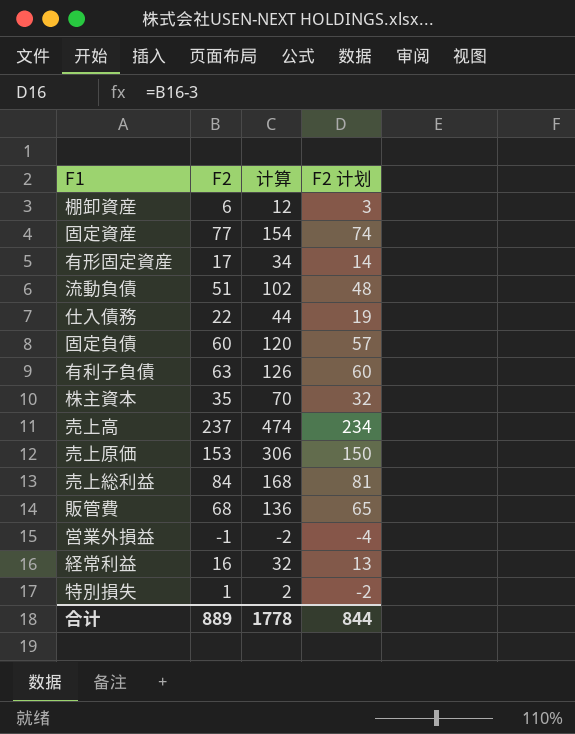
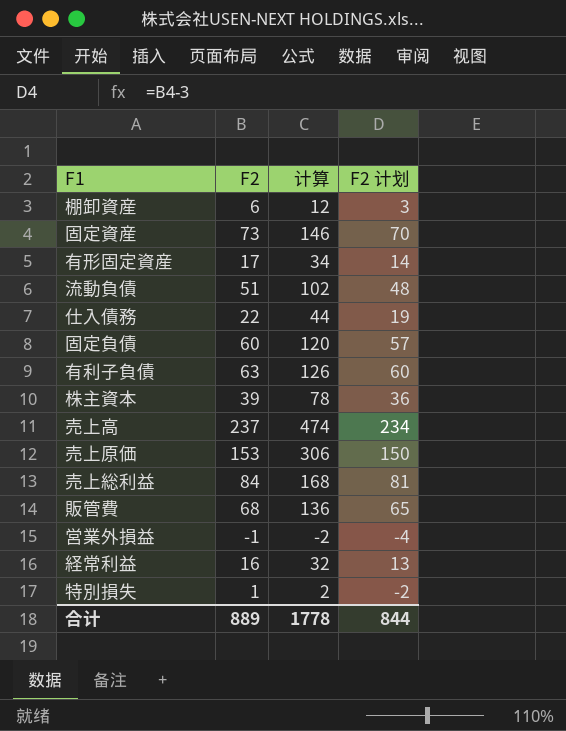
固定資産 | F2: 77 -> 73
固定資産 | 计算: 154 -> 146
固定資産 | F2 计划: 74 -> 70
株主資本 | F2: 35 -> 39
株主資本 | 计算: 70 -> 78
株主資本 | F2 计划: 32 -> 36

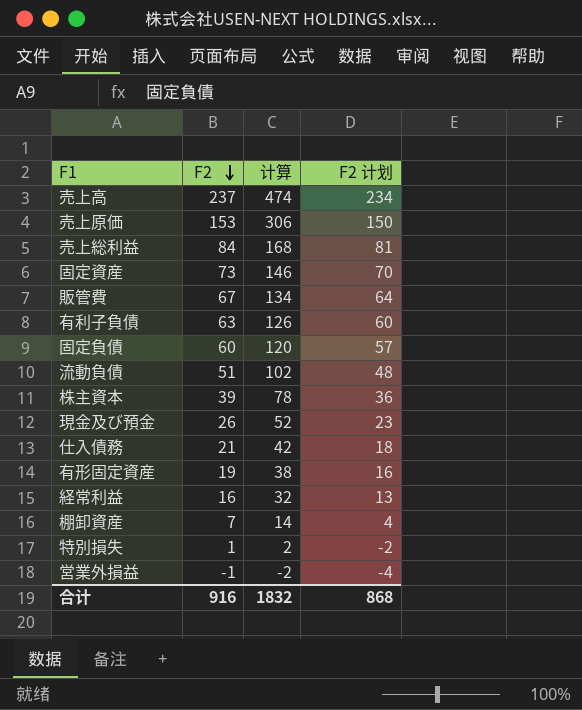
row order: none -> F2 descending
販管費 | F2: 68 -> 67
販管費 | 计算: 136 -> 134
販管費 | F2 计划: 65 -> 64
row 現金及び預金: none -> 26 | 52 | 23
仕入債務 | F2: 22 -> 21
仕入債務 | 计算: 44 -> 42
仕入債務 | F2 计划: 19 -> 18
有形固定資産 | F2: 17 -> 19
有形固定資産 | 计算: 34 -> 38
有形固定資産 | F2 计划: 14 -> 16
棚卸資産 | F2: 6 -> 7
棚卸資産 | 计算: 12 -> 14
棚卸資産 | F2 计划: 3 -> 4
合计 | F2: 889 -> 916
合计 | 计算: 1778 -> 1832
合计 | F2 计划: 844 -> 868

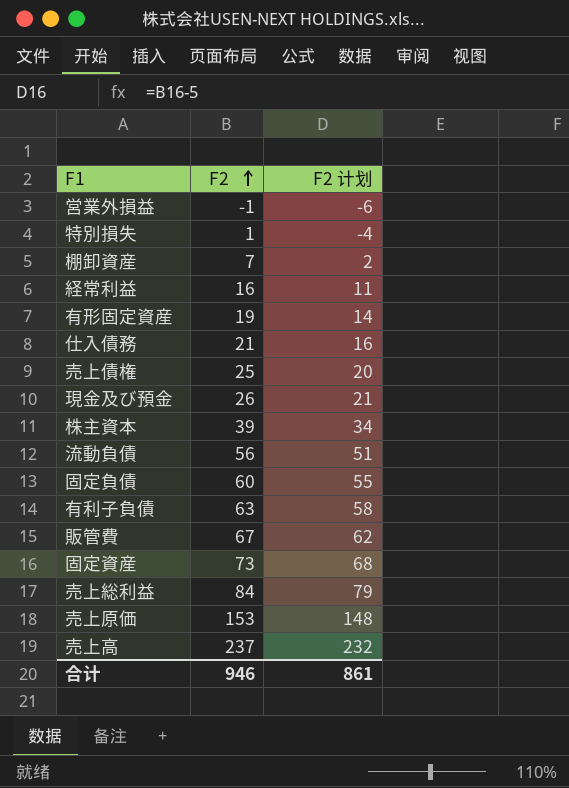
row order: F2 descending -> F2 ascending
column 计算 | formula: [F2] * 2 -> none
column F2 计划 | formula: [F2] - 3 -> [F2] - 5
row 売上債権: none -> 25 | 20
流動負債 | F2: 51 -> 56
合计 | F2: 916 -> 946
合计 | F2 计划: 868 -> 861

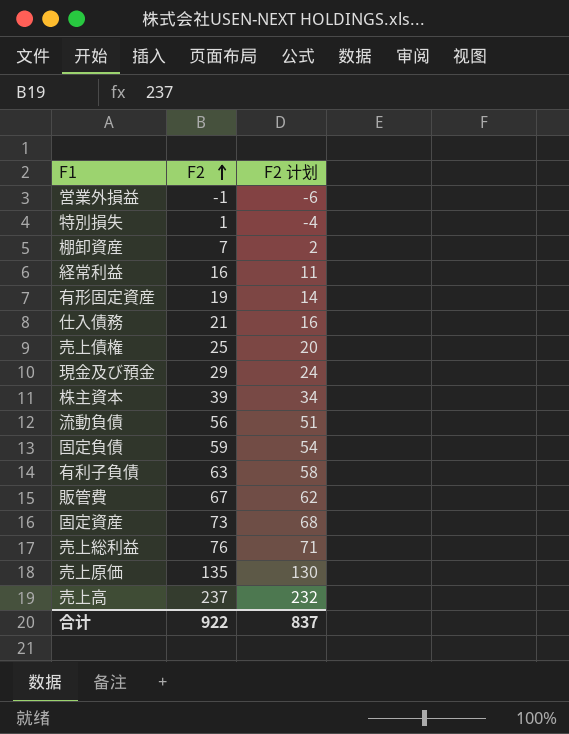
現金及び預金 | F2: 26 -> 29
現金及び預金 | F2 计划: 21 -> 24
固定負債 | F2: 60 -> 59
固定負債 | F2 计划: 55 -> 54
売上総利益 | F2: 84 -> 76
売上総利益 | F2 计划: 79 -> 71
売上原価 | F2: 153 -> 135
売上原価 | F2 计划: 148 -> 130
合计 | F2: 946 -> 922
合计 | F2 计划: 861 -> 837

